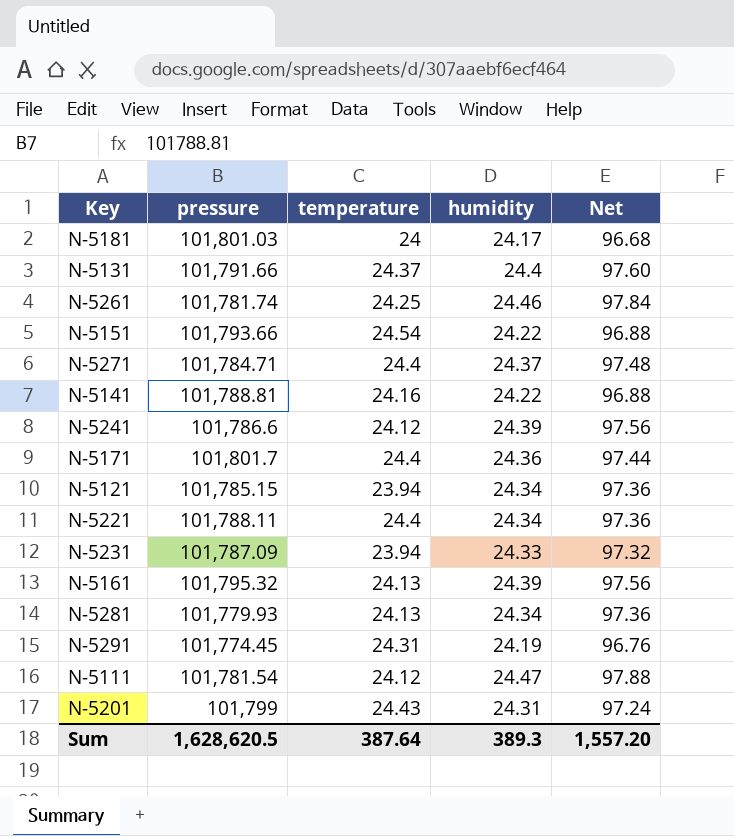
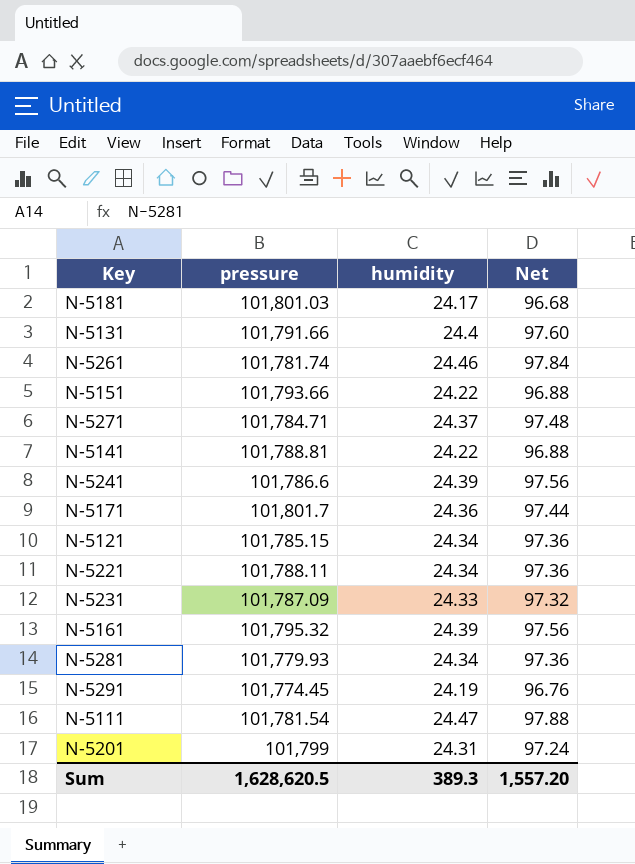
column temperature | position: 3 -> none

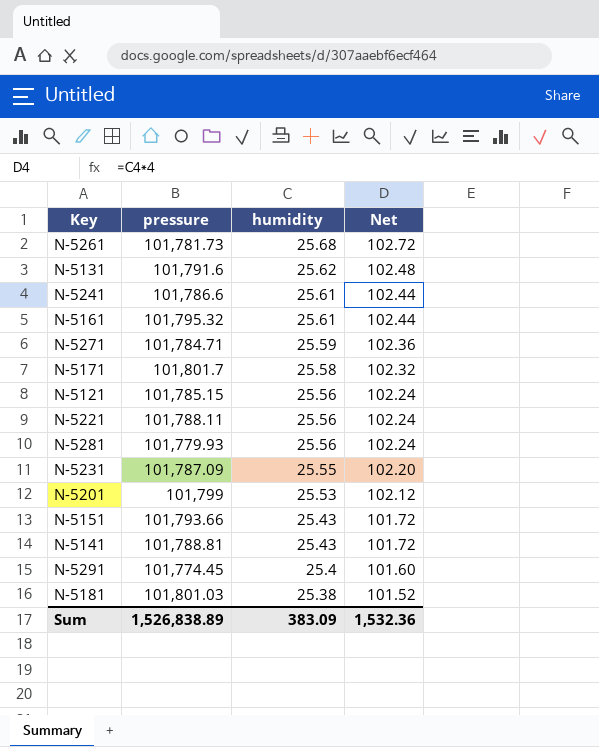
row order: none -> humidity descending
row N-5111: 101,781.54 | 24.47 | 97.88 -> none
N-5261 | pressure: 101,781.74 -> 101,781.73
N-5261 | humidity: 24.46 -> 25.68
N-5261 | Net: 97.84 -> 102.72
N-5131 | pressure: 101,791.66 -> 101,791.6
N-5131 | humidity: 24.4 -> 25.62
N-5131 | Net: 97.60 -> 102.48
N-5241 | humidity: 24.39 -> 25.61
N-5241 | Net: 97.56 -> 102.44
N-5161 | humidity: 24.39 -> 25.61
N-5161 | Net: 97.56 -> 102.44
N-5271 | humidity: 24.37 -> 25.59
N-5271 | Net: 97.48 -> 102.36
N-5171 | humidity: 24.36 -> 25.58
N-5171 | Net: 97.44 -> 102.32
N-5121 | humidity: 24.34 -> 25.56
N-5121 | Net: 97.36 -> 102.24
N-5221 | humidity: 24.34 -> 25.56
N-5221 | Net: 97.36 -> 102.24
N-5281 | humidity: 24.34 -> 25.56
N-5281 | Net: 97.36 -> 102.24
N-5231 | humidity: 24.33 -> 25.55
N-5231 | Net: 97.32 -> 102.20
N-5201 | humidity: 24.31 -> 25.53
N-5201 | Net: 97.24 -> 102.12
N-5151 | humidity: 24.22 -> 25.43
N-5151 | Net: 96.88 -> 101.72
N-5141 | humidity: 24.22 -> 25.43
N-5141 | Net: 96.88 -> 101.72
N-5291 | humidity: 24.19 -> 25.4
N-5291 | Net: 96.76 -> 101.60
N-5181 | humidity: 24.17 -> 25.38
N-5181 | Net: 96.68 -> 101.52
Sum | pressure: 1,628,620.5 -> 1,526,838.89
Sum | humidity: 389.3 -> 383.09
Sum | Net: 1,557.20 -> 1,532.36

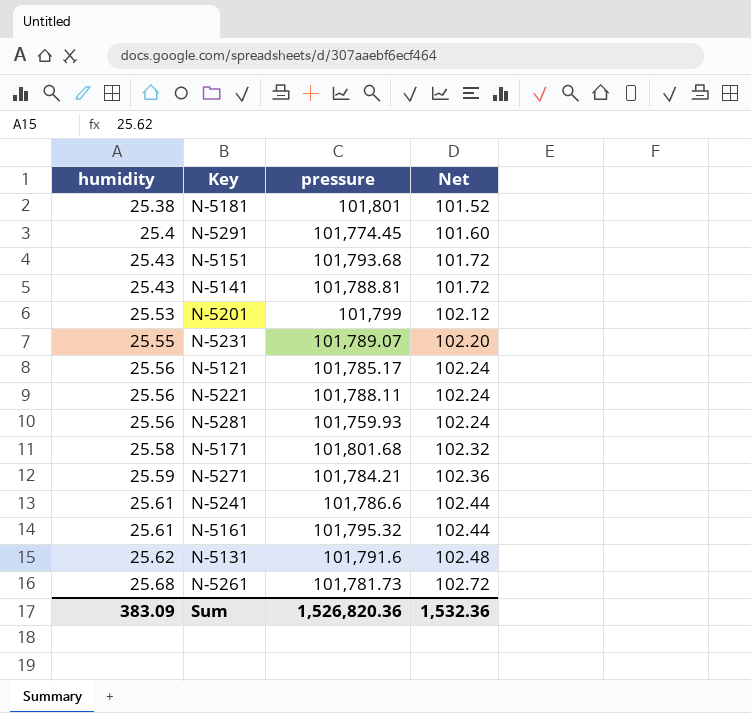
row order: humidity descending -> humidity ascending
column humidity | position: 3 -> 1
N-5181 | pressure: 101,801.03 -> 101,801
N-5151 | pressure: 101,793.66 -> 101,793.68
N-5231 | pressure: 101,787.09 -> 101,789.07
N-5121 | pressure: 101,785.15 -> 101,785.17
N-5281 | pressure: 101,779.93 -> 101,759.93
N-5171 | pressure: 101,801.7 -> 101,801.68
N-5271 | pressure: 101,784.71 -> 101,784.21
Sum | pressure: 1,526,838.89 -> 1,526,820.36

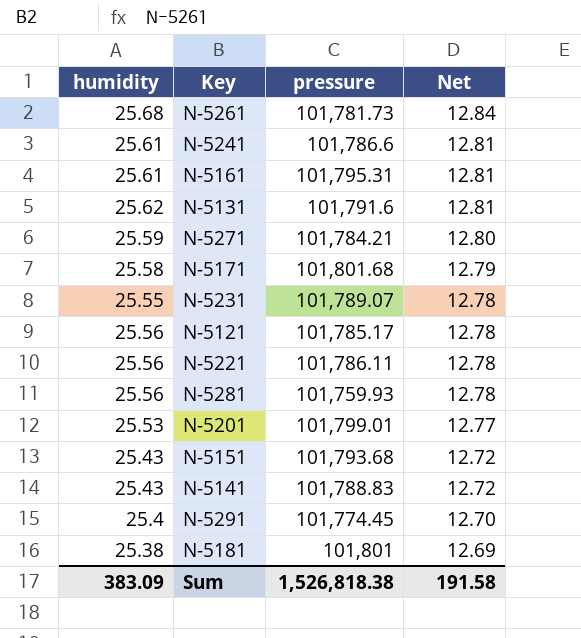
row order: humidity ascending -> Net descending
column Net | formula: [humidity] * 4 -> [humidity] * 0.5
N-5161 | pressure: 101,795.32 -> 101,795.31
N-5221 | pressure: 101,788.11 -> 101,786.11
N-5201 | pressure: 101,799 -> 101,799.01
N-5141 | pressure: 101,788.81 -> 101,788.83
Sum | pressure: 1,526,820.36 -> 1,526,818.38
Sum | Net: 1,532.36 -> 191.58

